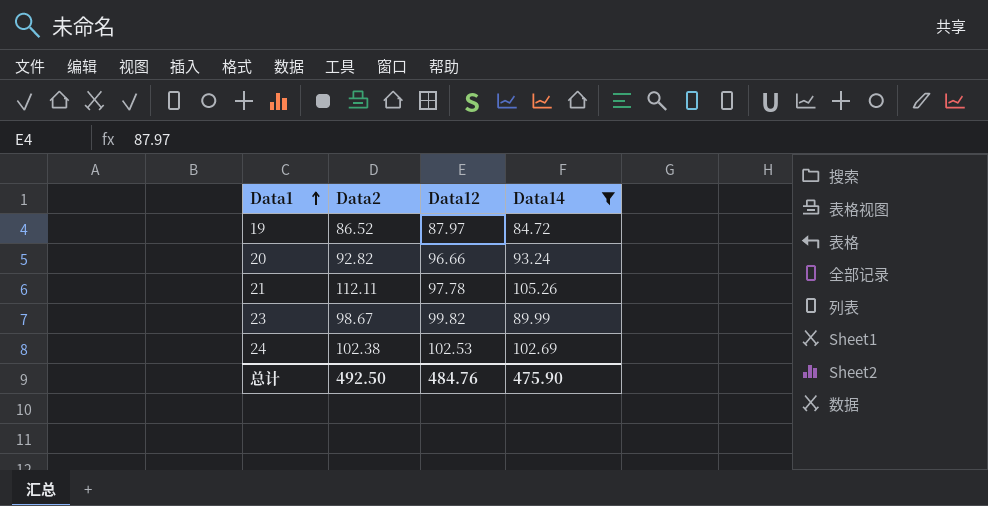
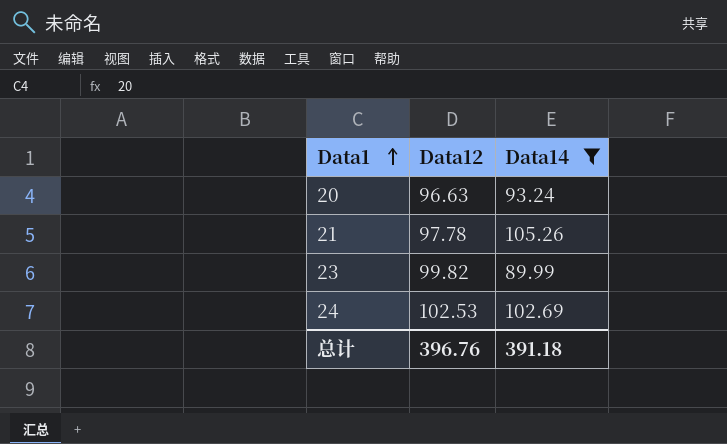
column Data2 | position: 2 -> none
row 19: 86.52 | 87.97 | 84.72 -> none
20 | Data12: 96.66 -> 96.63
总计 | Data12: 484.76 -> 396.76
总计 | Data14: 475.90 -> 391.18

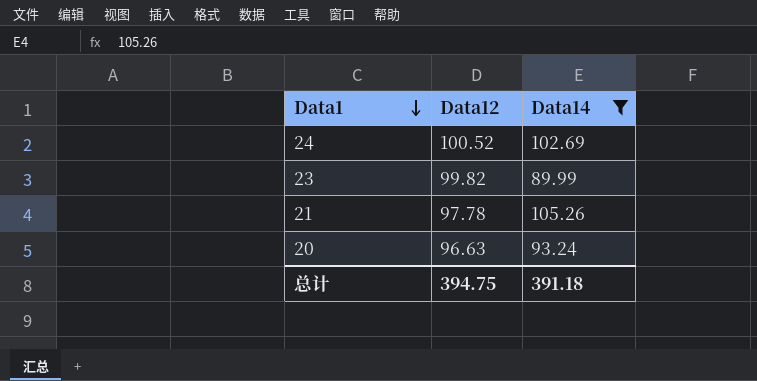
row order: Data1 ascending -> Data1 descending
24 | Data12: 102.53 -> 100.52
总计 | Data12: 396.76 -> 394.75

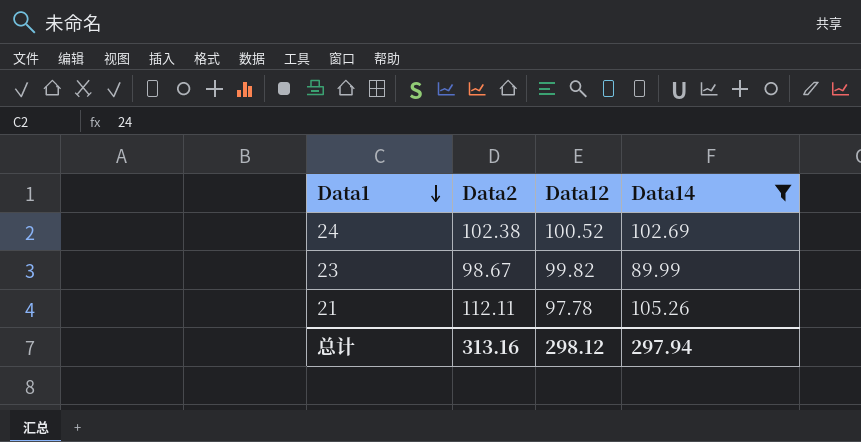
column Data2 | position: none -> 2
row 20: 96.63 | 93.24 -> none
总计 | Data12: 394.75 -> 298.12
总计 | Data14: 391.18 -> 297.94

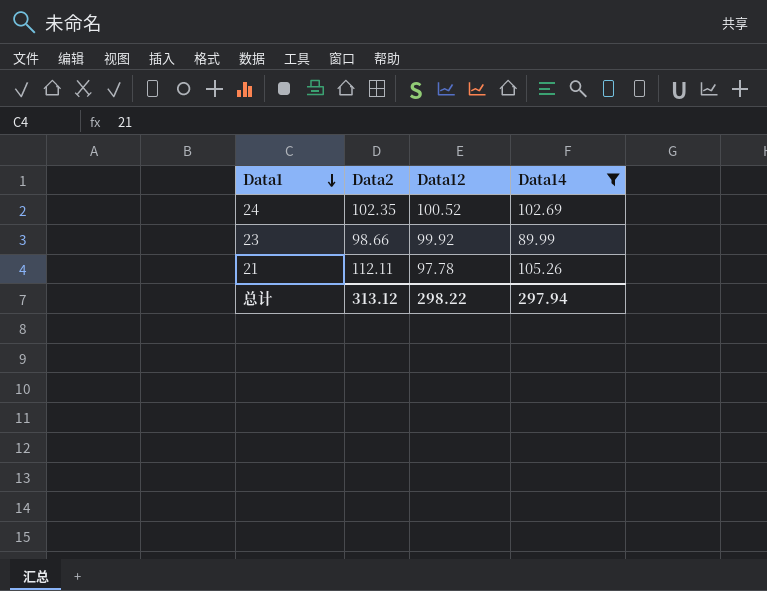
24 | Data2: 102.38 -> 102.35
23 | Data2: 98.67 -> 98.66
23 | Data12: 99.82 -> 99.92
总计 | Data2: 313.16 -> 313.12
总计 | Data12: 298.12 -> 298.22

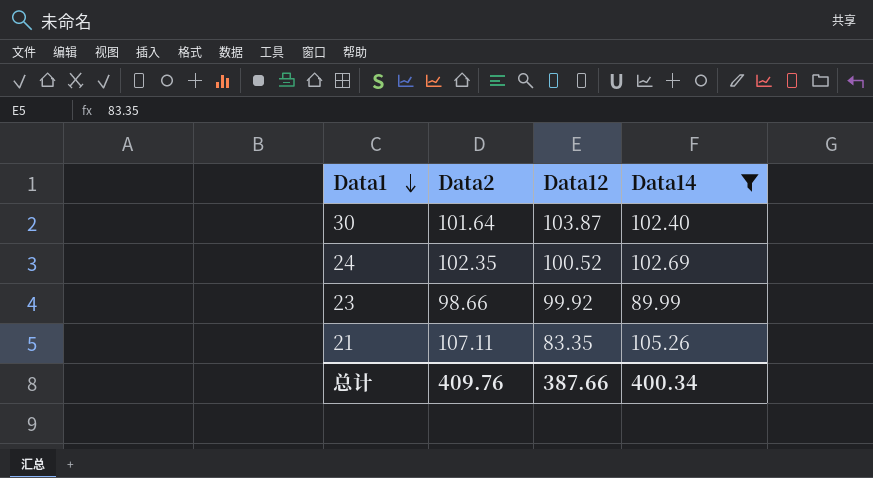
row 30: none -> 101.64 | 103.87 | 102.40
21 | Data2: 112.11 -> 107.11
21 | Data12: 97.78 -> 83.35
总计 | Data2: 313.12 -> 409.76
总计 | Data12: 298.22 -> 387.66
总计 | Data14: 297.94 -> 400.34

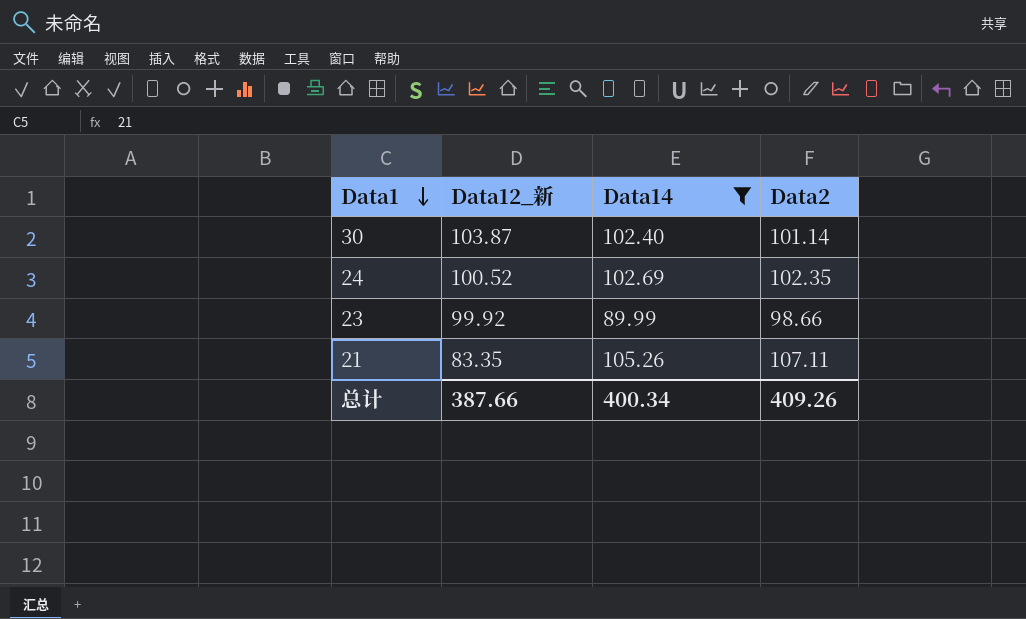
column name: Data12 -> Data12_新
column Data2 | position: 2 -> 4
30 | Data2: 101.64 -> 101.14
总计 | Data2: 409.76 -> 409.26

